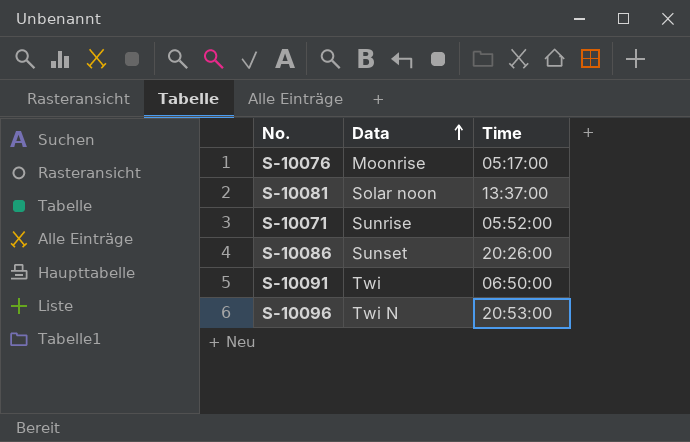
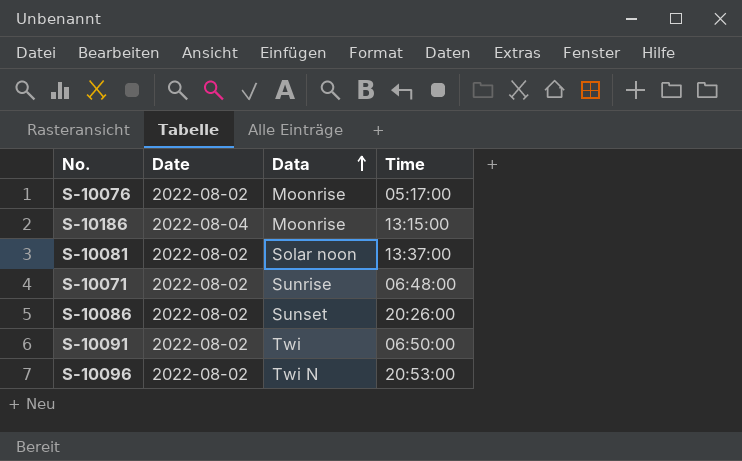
column Date | position: none -> 2
row S-10186: none -> 2022-08-04 | Moonrise | 13:15:00
S-10071 | Time: 05:52:00 -> 06:48:00

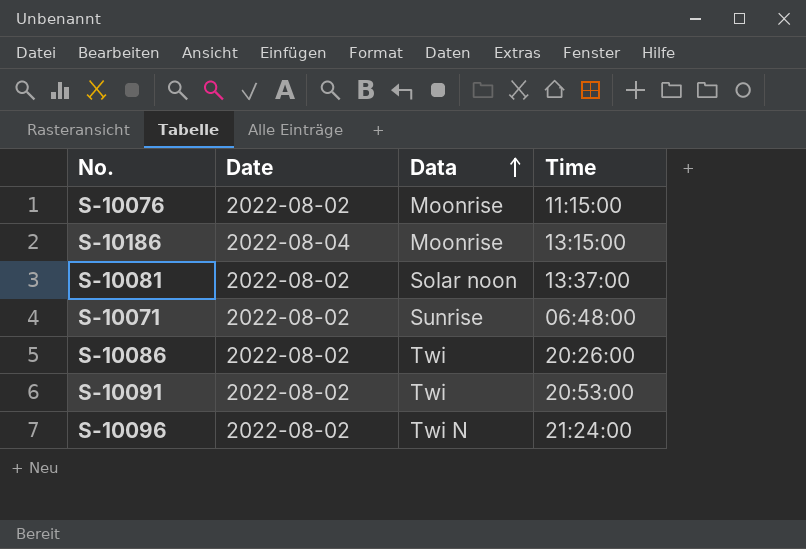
S-10076 | Time: 05:17:00 -> 11:15:00
S-10086 | Data: Sunset -> Twi
S-10091 | Time: 06:50:00 -> 20:53:00
S-10096 | Time: 20:53:00 -> 21:24:00

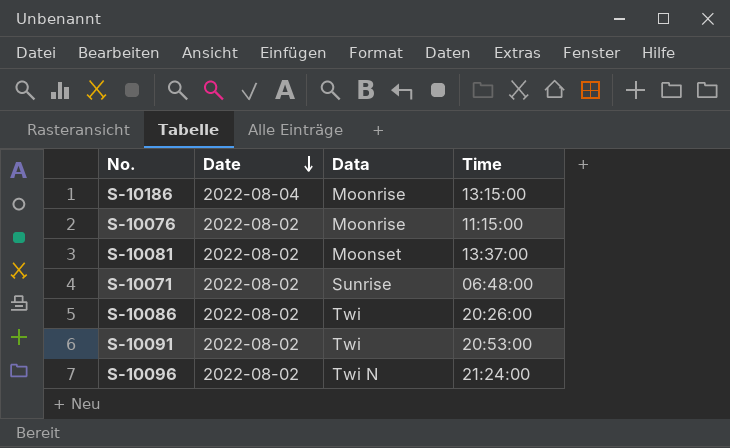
row order: Data ascending -> Date descending
S-10081 | Data: Solar noon -> Moonset

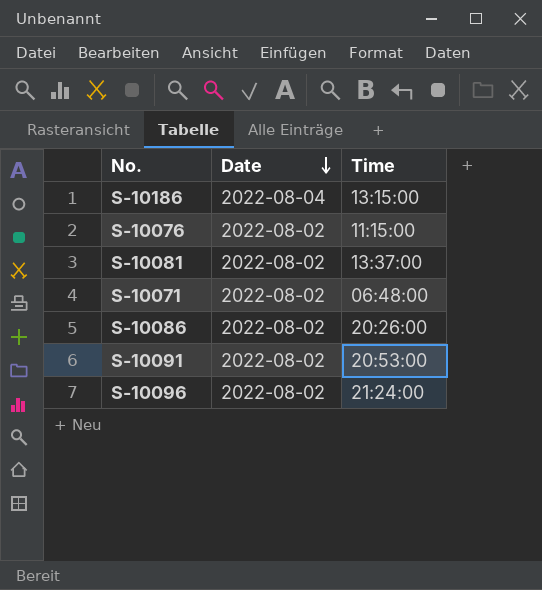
column Data | position: 3 -> none

